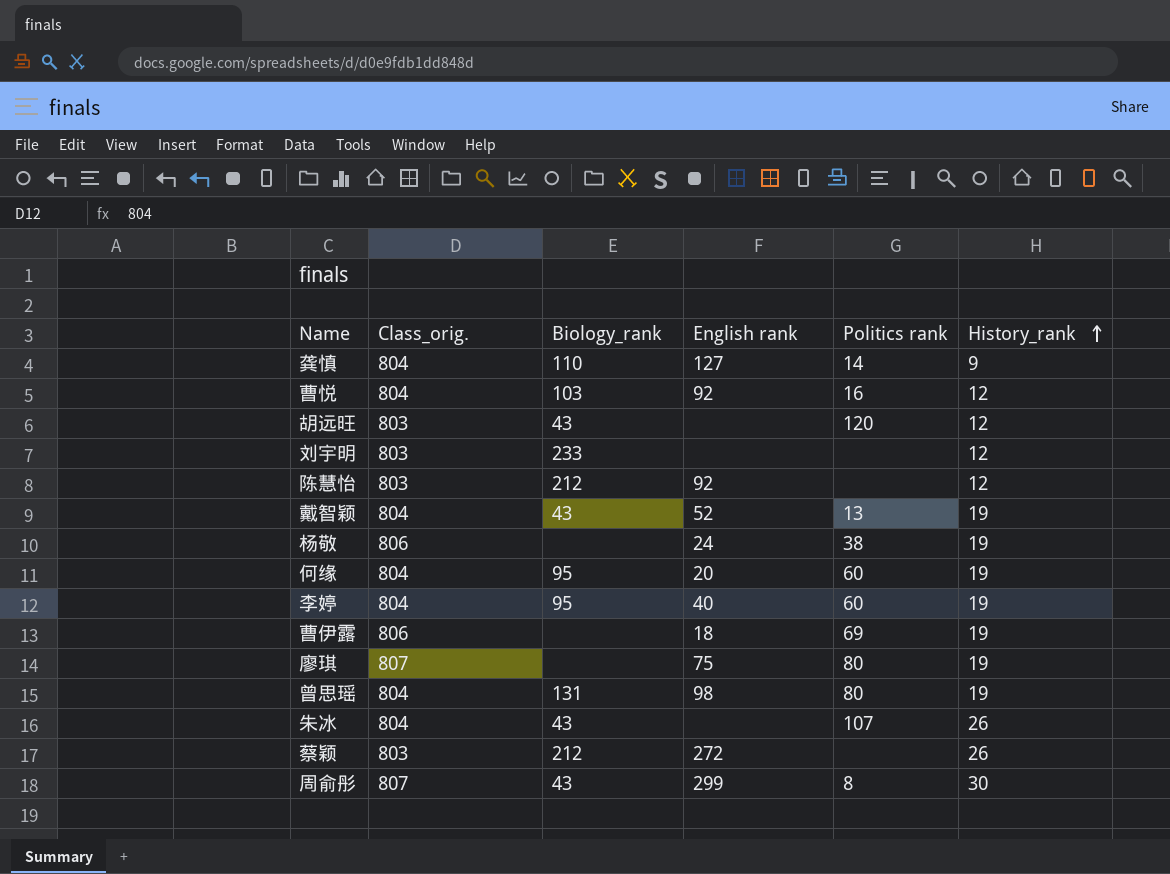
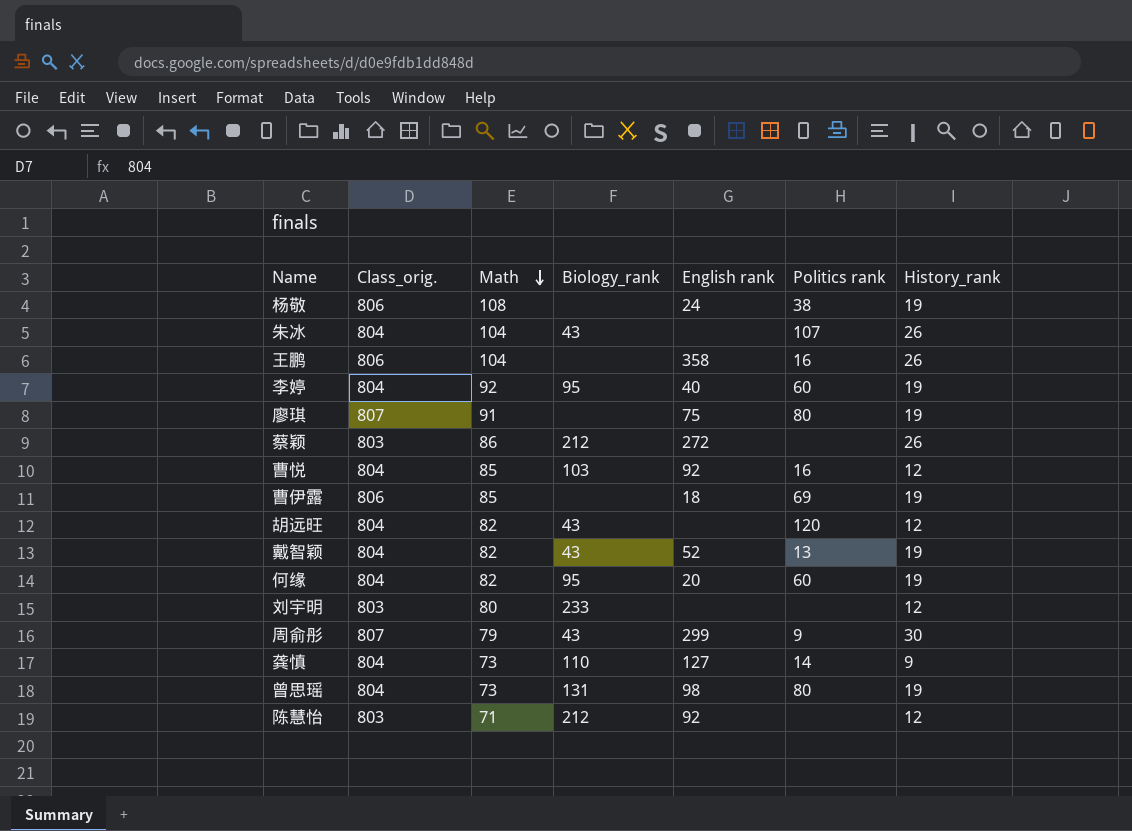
row order: History_rank ascending -> Math descending
column Math | position: none -> 3
row 王鹏: none -> 806 | 104 | none | 358 | 16 | 26
胡远旺 | Class_orig.: 803 -> 804
周俞彤 | Politics rank: 8 -> 9

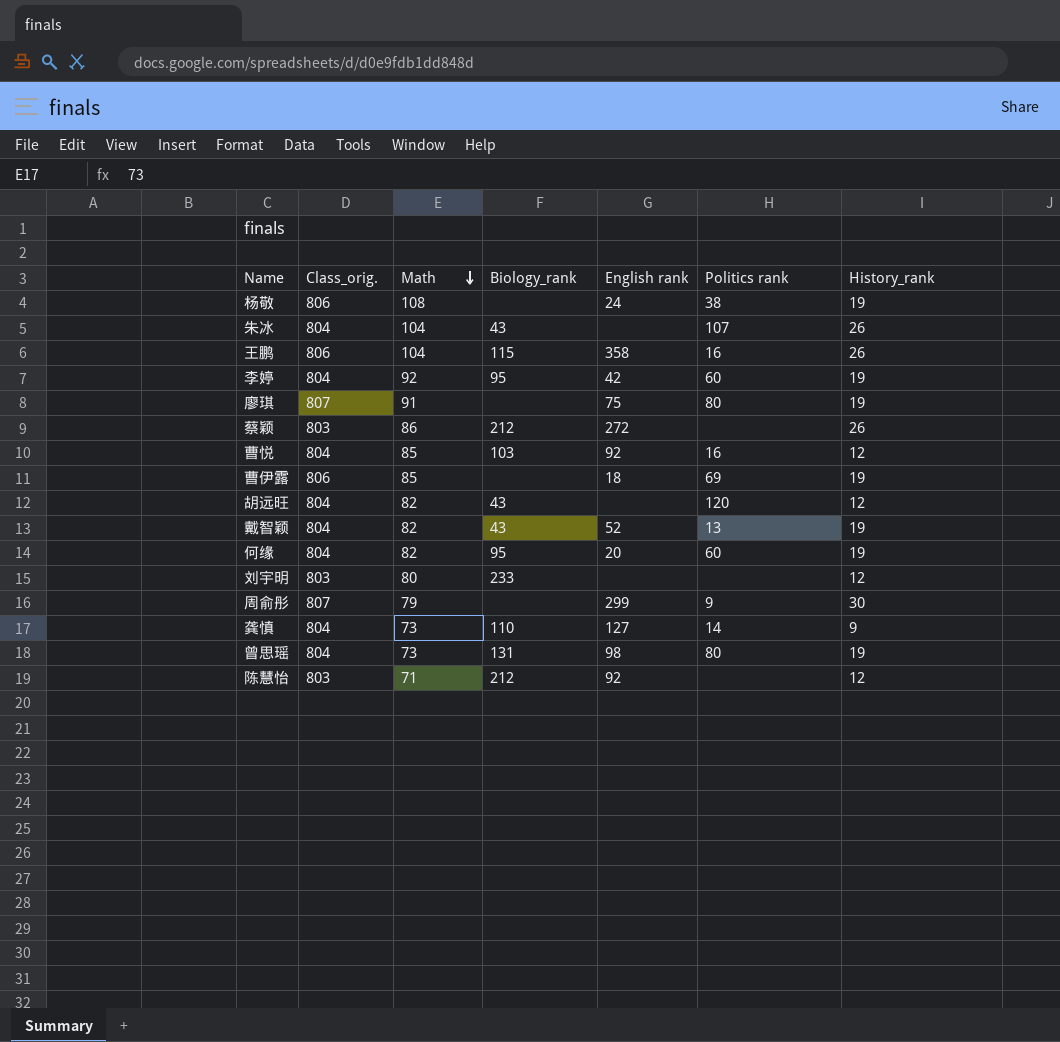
王鹏 | Biology_rank: none -> 115
李婷 | English rank: 40 -> 42
周俞彤 | Biology_rank: 43 -> none

